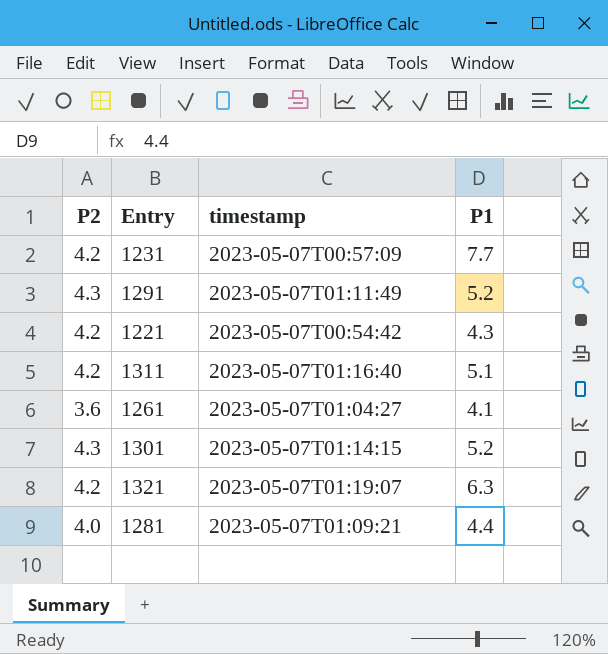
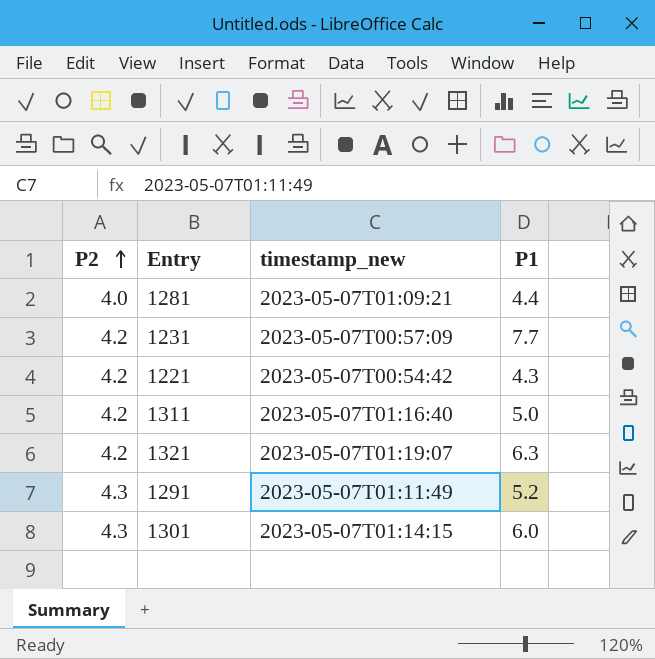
row order: none -> P2 ascending
column name: timestamp -> timestamp_new
row 1261: 3.6 | 2023-05-07T01:04:27 | 4.1 -> none
1311 | P1: 5.1 -> 5.0
1301 | P1: 5.2 -> 6.0

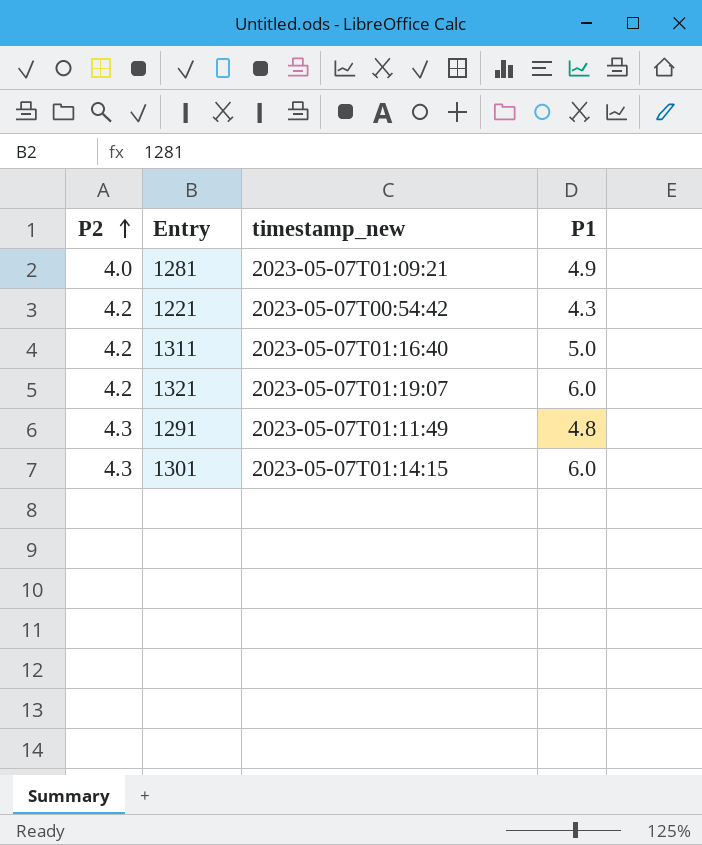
row 1231: 4.2 | 2023-05-07T00:57:09 | 7.7 -> none
1281 | P1: 4.4 -> 4.9
1321 | P1: 6.3 -> 6.0
1291 | P1: 5.2 -> 4.8

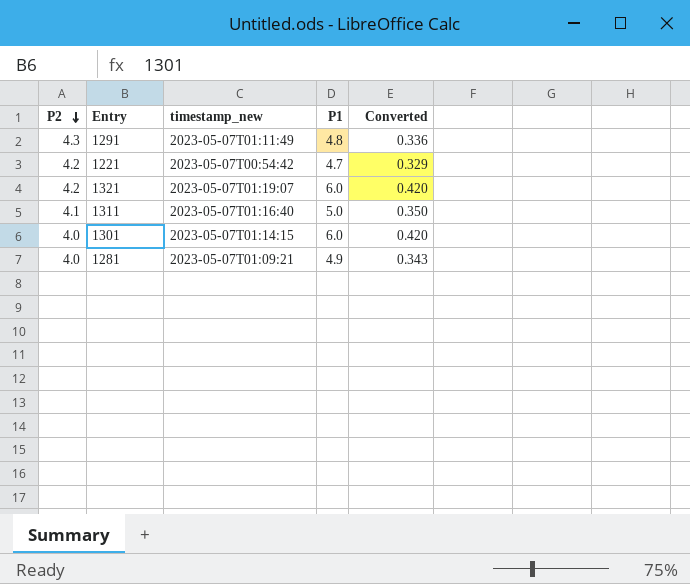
row order: P2 ascending -> P2 descending
column Converted | formula: none -> [P1] * 0.07
1221 | P1: 4.3 -> 4.7
1311 | P2: 4.2 -> 4.1
1301 | P2: 4.3 -> 4.0

